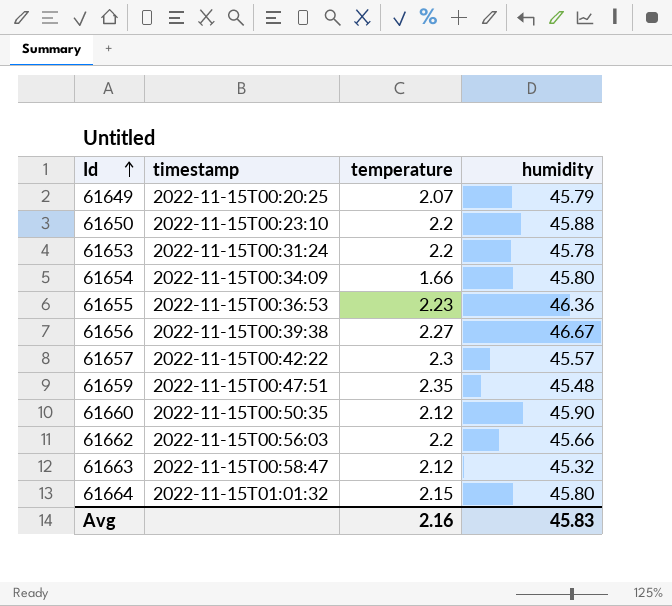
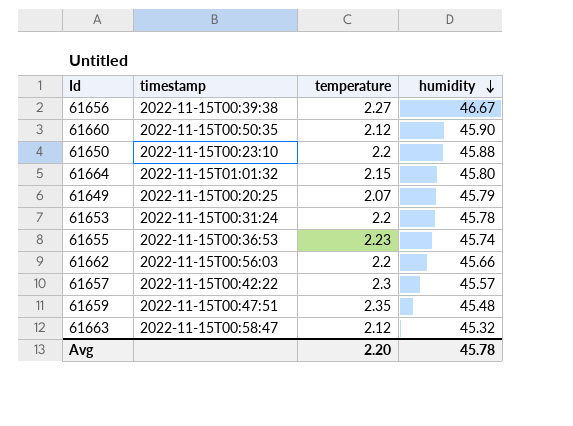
row order: Id ascending -> humidity descending
row 61654: 2022-11-15T00:34:09 | 1.66 | 45.80 -> none
61655 | humidity: 46.36 -> 45.74
Avg | temperature: 2.16 -> 2.20
Avg | humidity: 45.83 -> 45.78

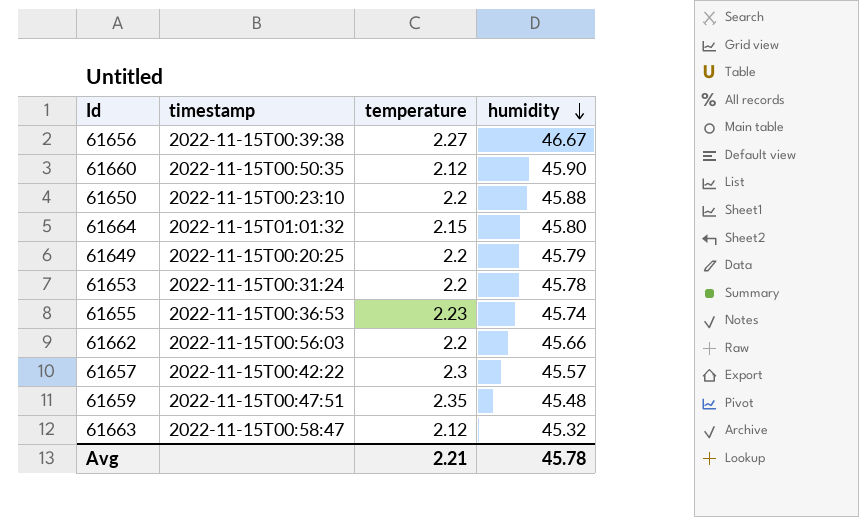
61649 | temperature: 2.07 -> 2.2
Avg | temperature: 2.20 -> 2.21

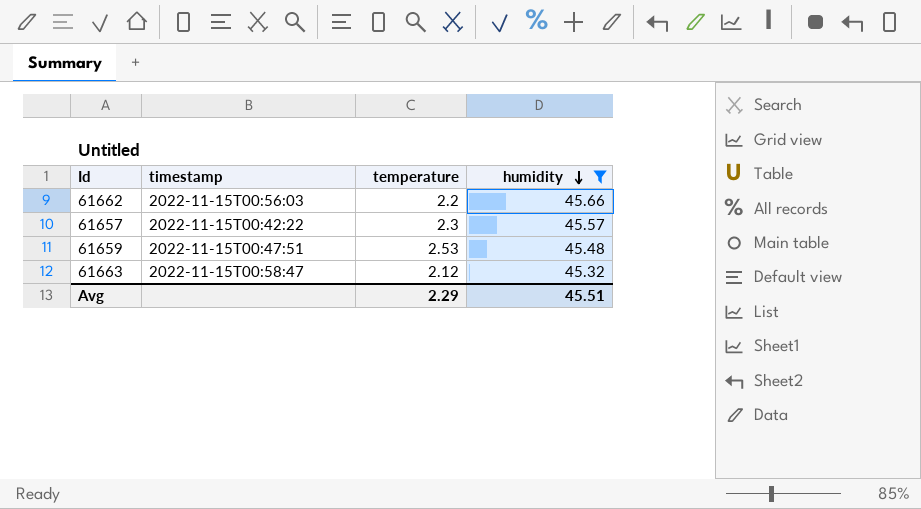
filter: none -> humidity <= 45.66
61659 | temperature: 2.35 -> 2.53
Avg | temperature: 2.21 -> 2.29
Avg | humidity: 45.78 -> 45.51

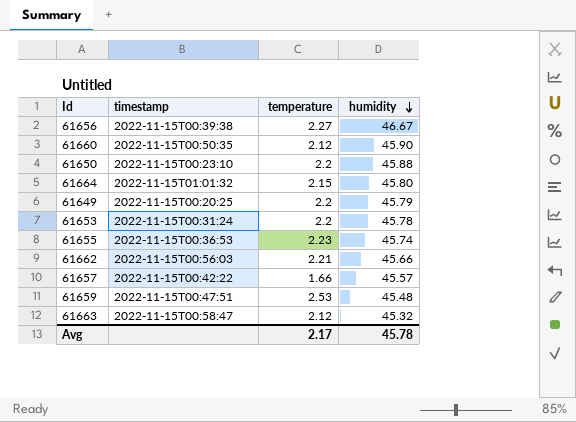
filter: humidity <= 45.66 -> none
61662 | temperature: 2.2 -> 2.21
61657 | temperature: 2.3 -> 1.66
Avg | temperature: 2.29 -> 2.17
Avg | humidity: 45.51 -> 45.78

